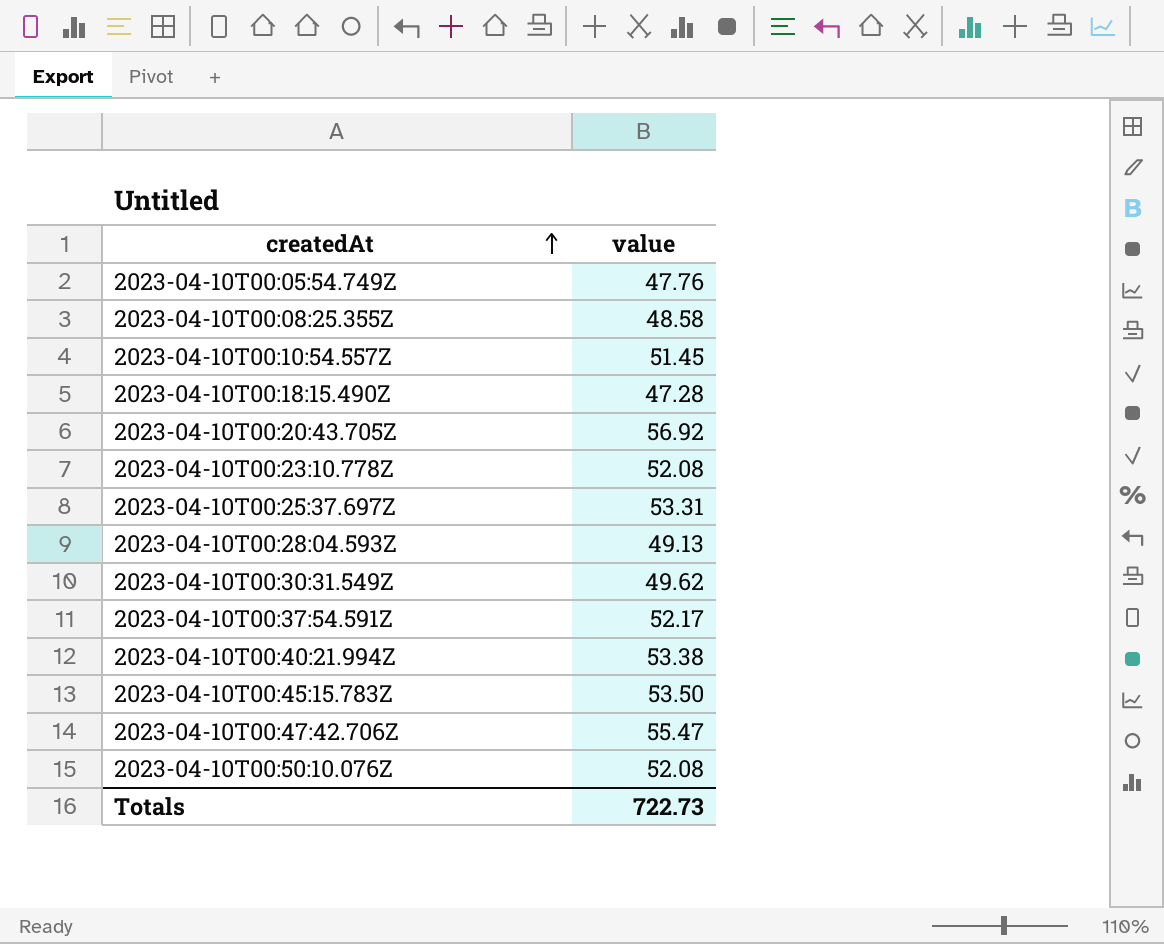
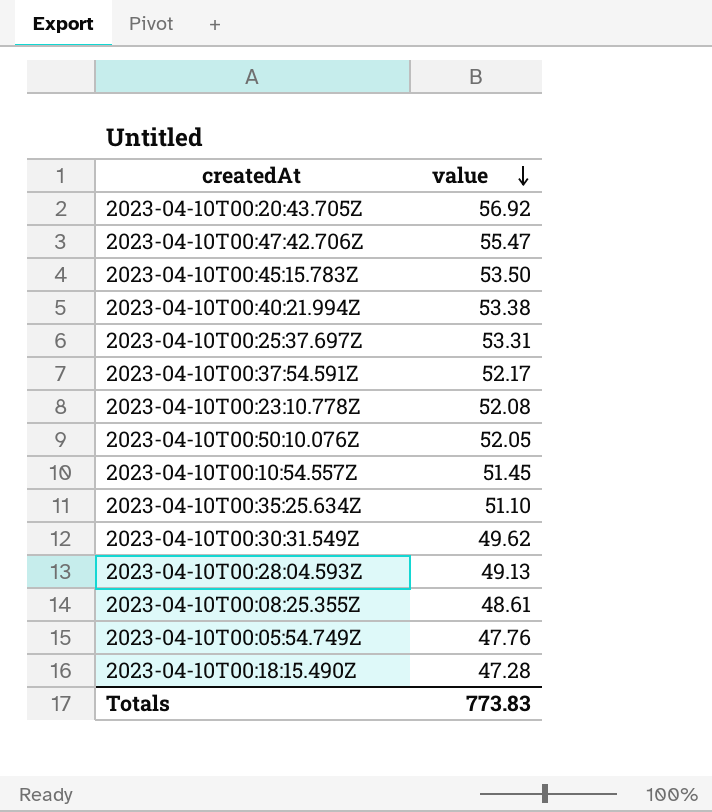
row order: createdAt ascending -> value descending
2023-04-10T00:50:10.076Z | value: 52.08 -> 52.05
row 2023-04-10T00:35:25.634Z: none -> 51.10
2023-04-10T00:08:25.355Z | value: 48.58 -> 48.61
Totals | value: 722.73 -> 773.83

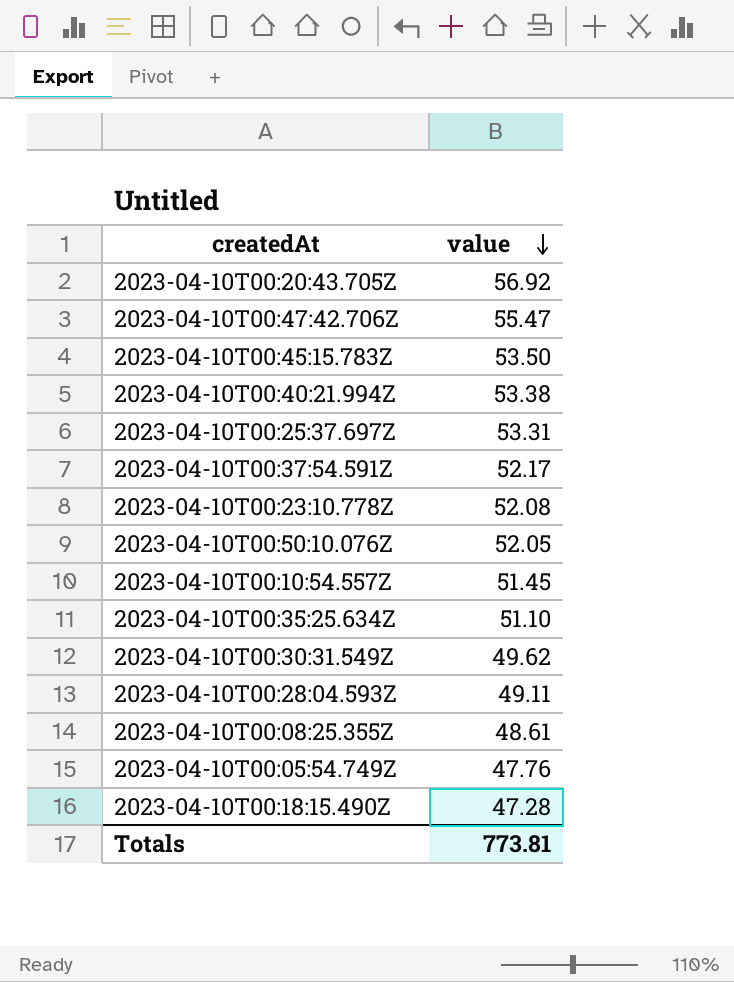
2023-04-10T00:28:04.593Z | value: 49.13 -> 49.11
Totals | value: 773.83 -> 773.81

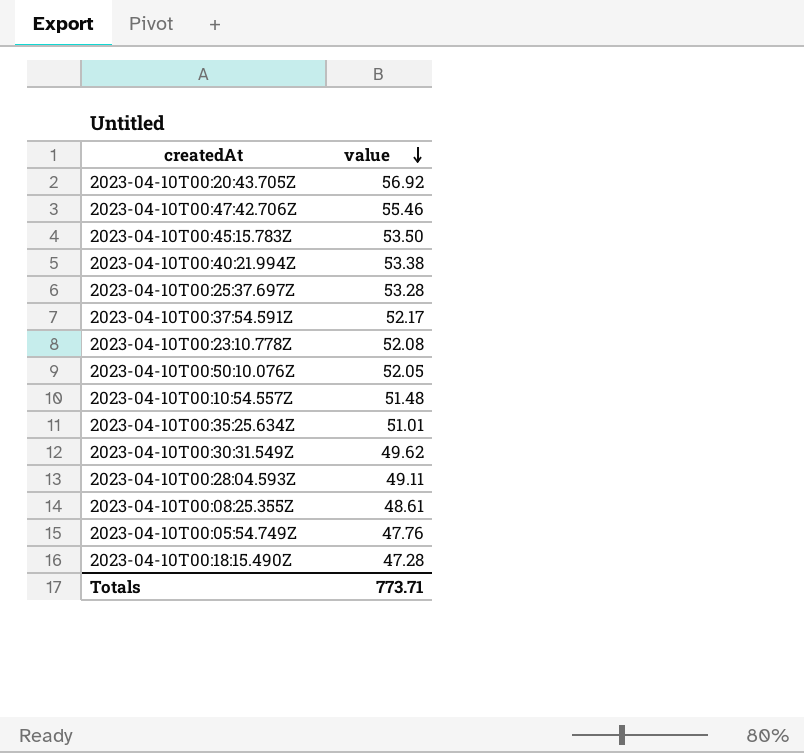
2023-04-10T00:47:42.706Z | value: 55.47 -> 55.46
2023-04-10T00:25:37.697Z | value: 53.31 -> 53.28
2023-04-10T00:10:54.557Z | value: 51.45 -> 51.48
2023-04-10T00:35:25.634Z | value: 51.10 -> 51.01
Totals | value: 773.81 -> 773.71

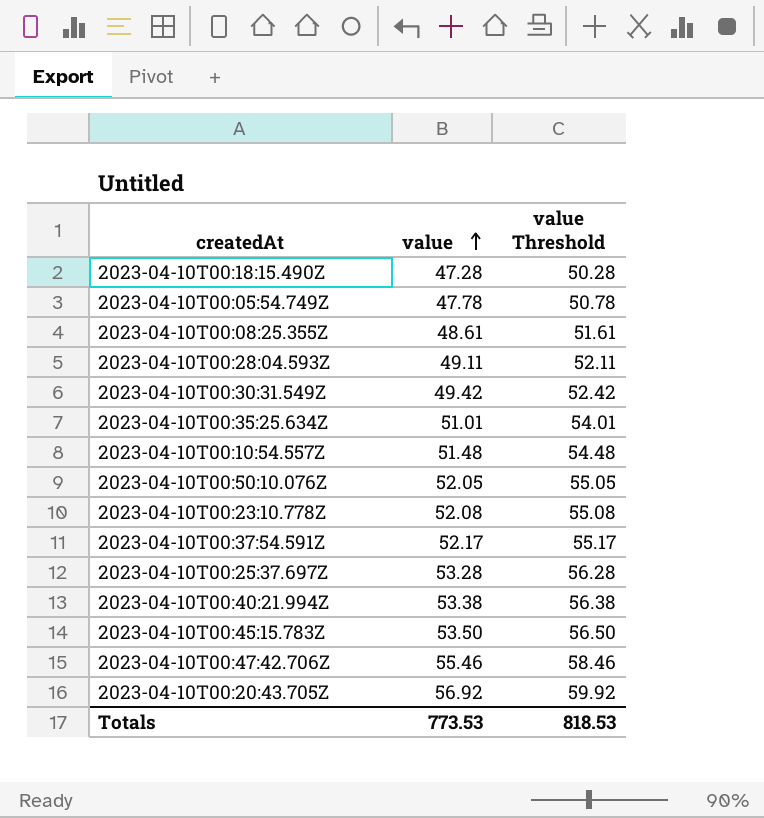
row order: value descending -> value ascending
column value Threshold | formula: none -> [value] + 3
2023-04-10T00:05:54.749Z | value: 47.76 -> 47.78
2023-04-10T00:30:31.549Z | value: 49.62 -> 49.42
Totals | value: 773.71 -> 773.53

